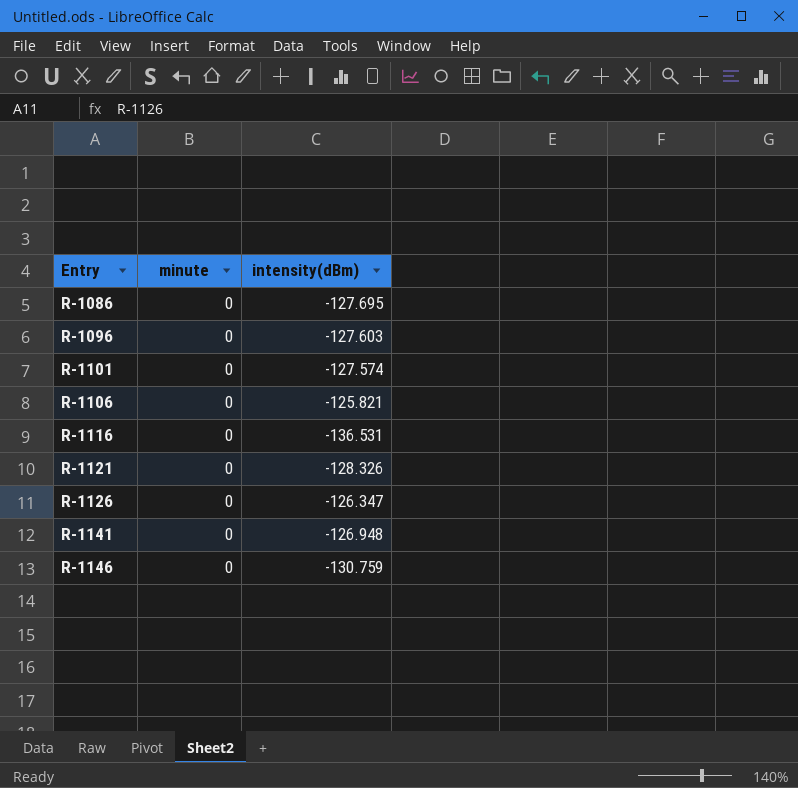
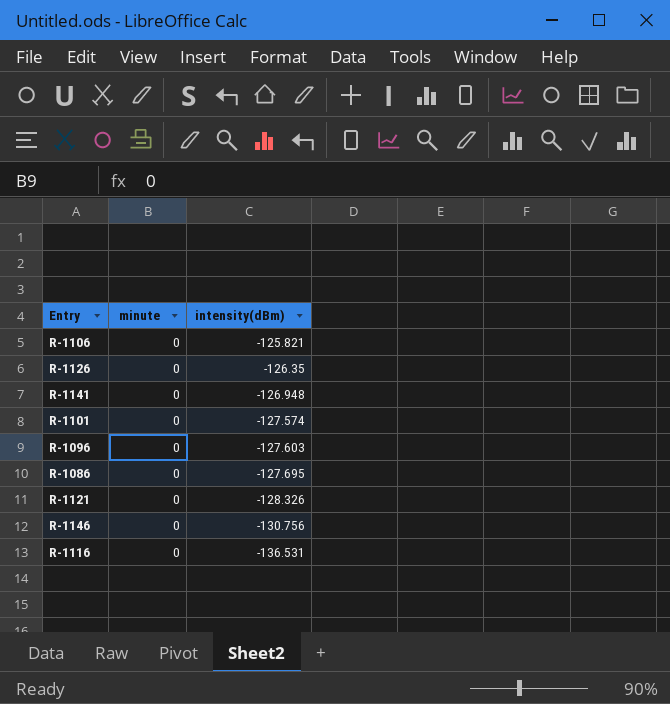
row order: Entry ascending -> intensity(dBm) descending
R-1126 | intensity(dBm): -126.347 -> -126.35
R-1146 | intensity(dBm): -130.759 -> -130.756

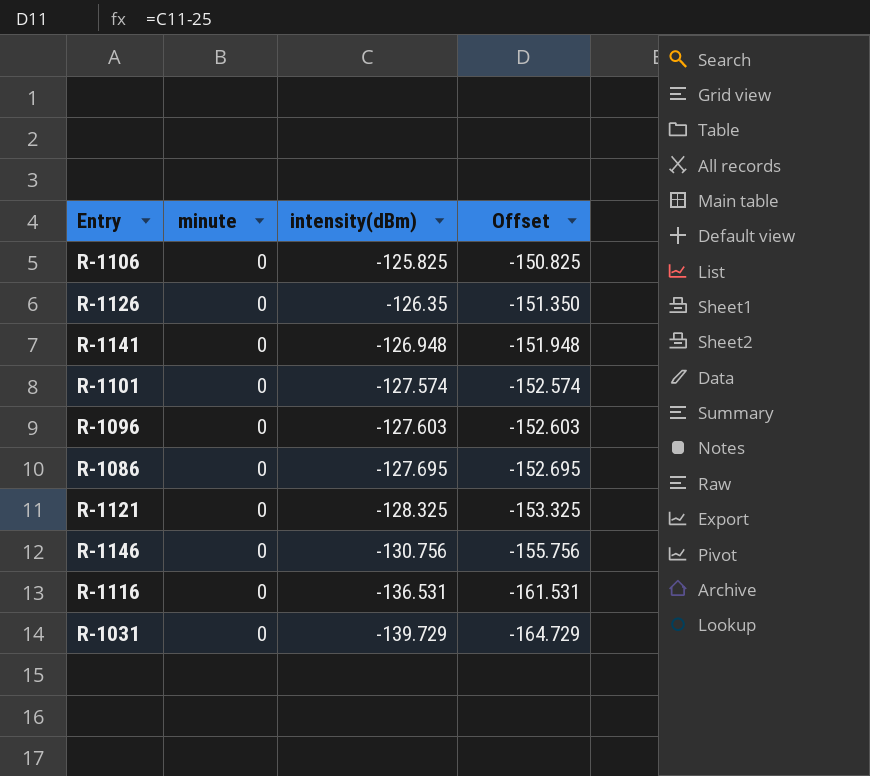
column Offset | formula: none -> [intensity(dBm)] - 25
R-1106 | intensity(dBm): -125.821 -> -125.825
R-1121 | intensity(dBm): -128.326 -> -128.325
row R-1031: none -> 0 | -139.729 | -164.729

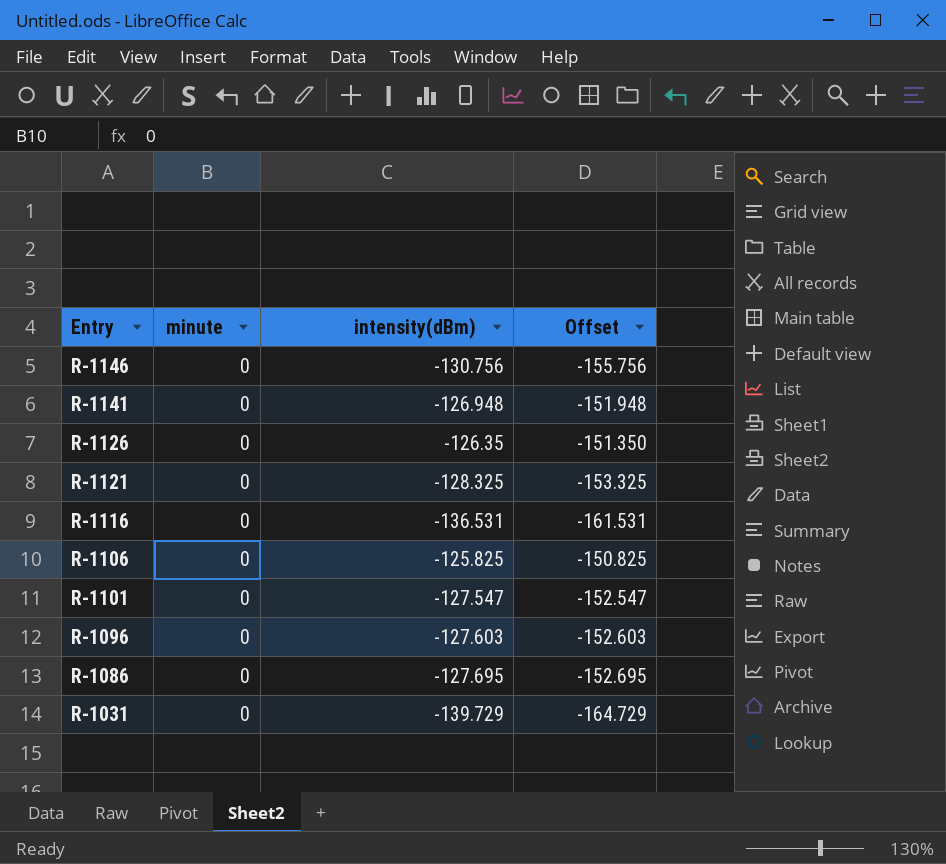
row order: intensity(dBm) descending -> Entry descending
R-1101 | intensity(dBm): -127.574 -> -127.547
R-1101 | Offset: -152.574 -> -152.547

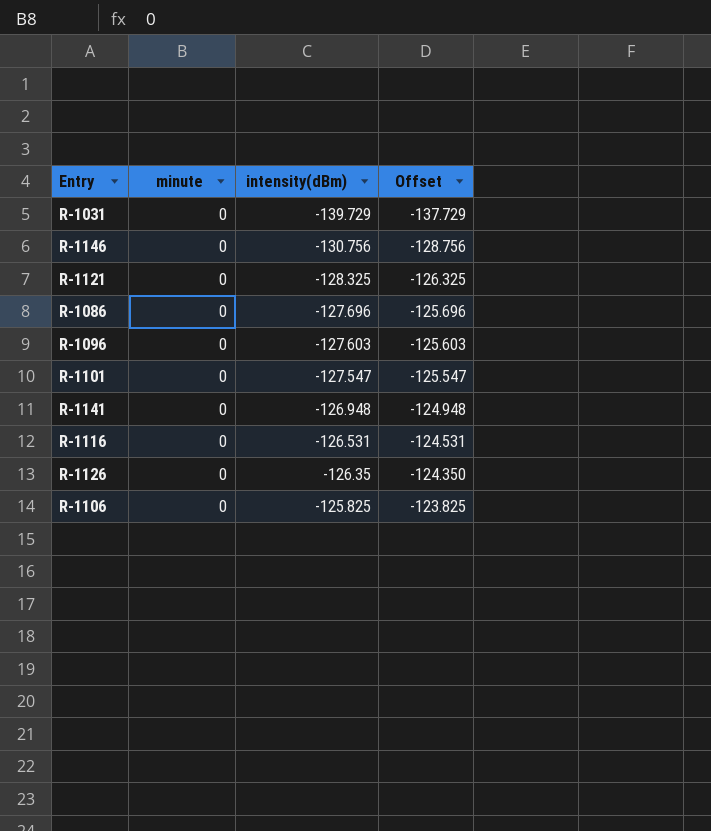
row order: Entry descending -> intensity(dBm) ascending
column Offset | formula: [intensity(dBm)] - 25 -> [intensity(dBm)] + 2
R-1086 | intensity(dBm): -127.695 -> -127.696
R-1116 | intensity(dBm): -136.531 -> -126.531

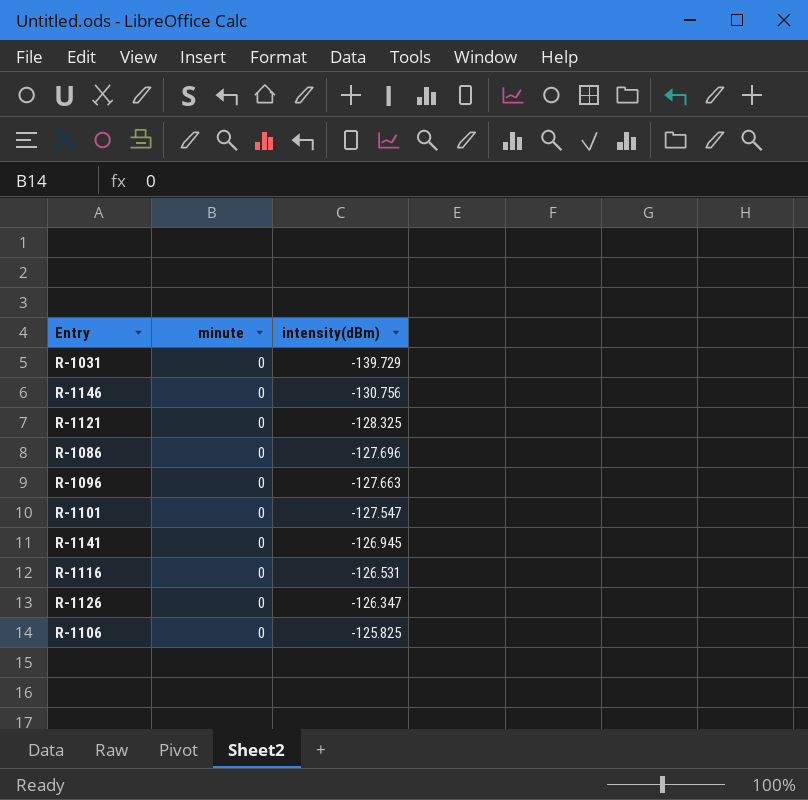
column Offset | formula: [intensity(dBm)] + 2 -> none
R-1096 | intensity(dBm): -127.603 -> -127.663
R-1141 | intensity(dBm): -126.948 -> -126.945
R-1126 | intensity(dBm): -126.35 -> -126.347

